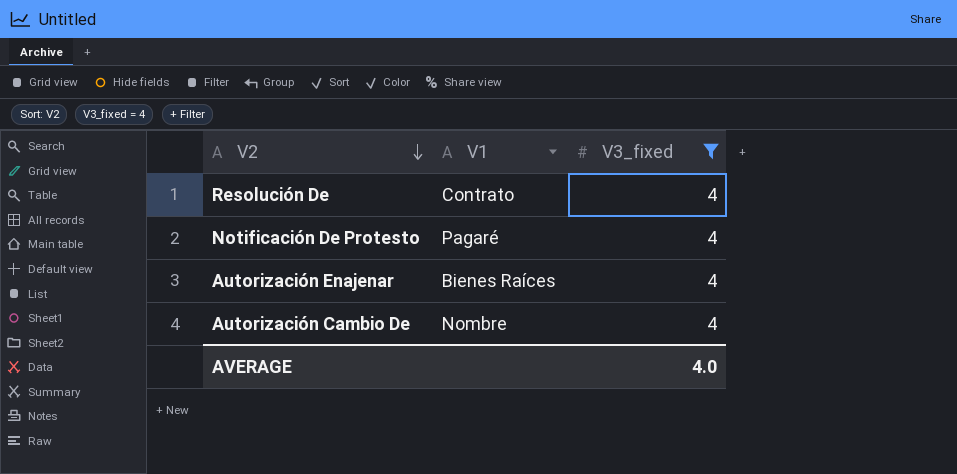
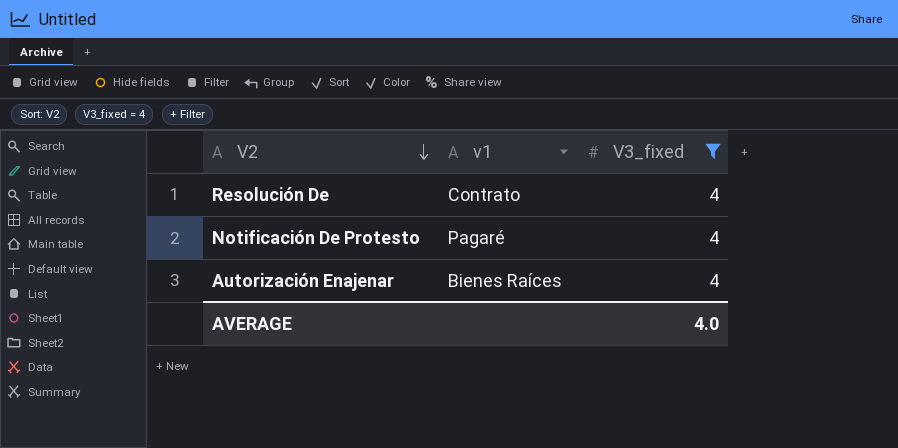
column name: V1 -> v1
row Autorización Cambio De: Nombre | 4 -> none

